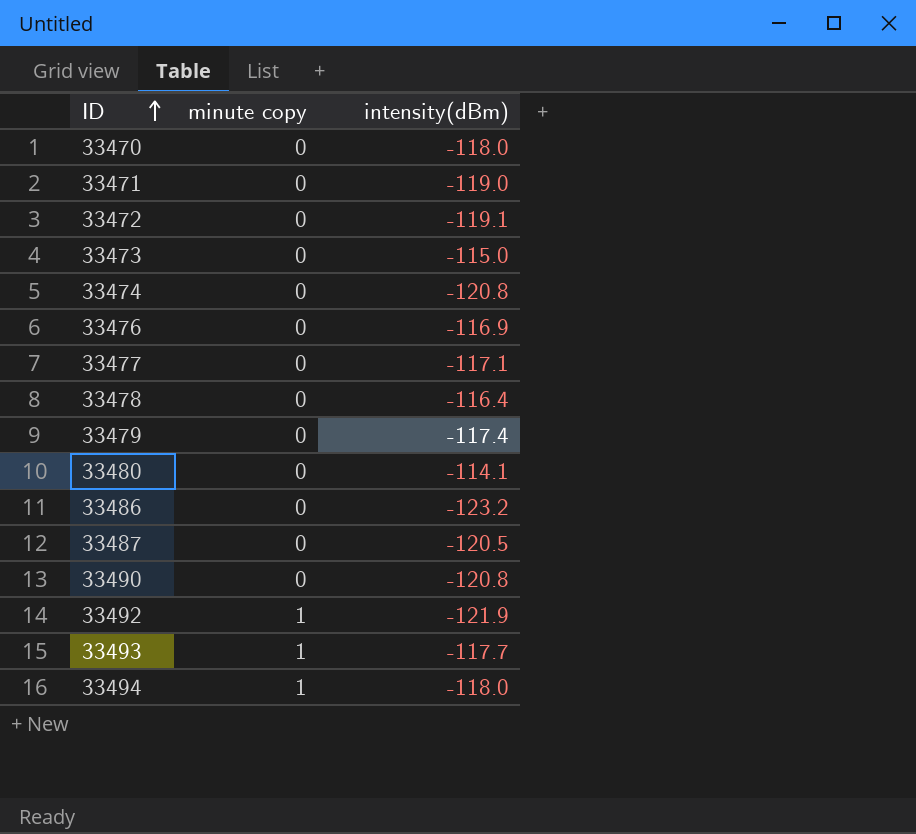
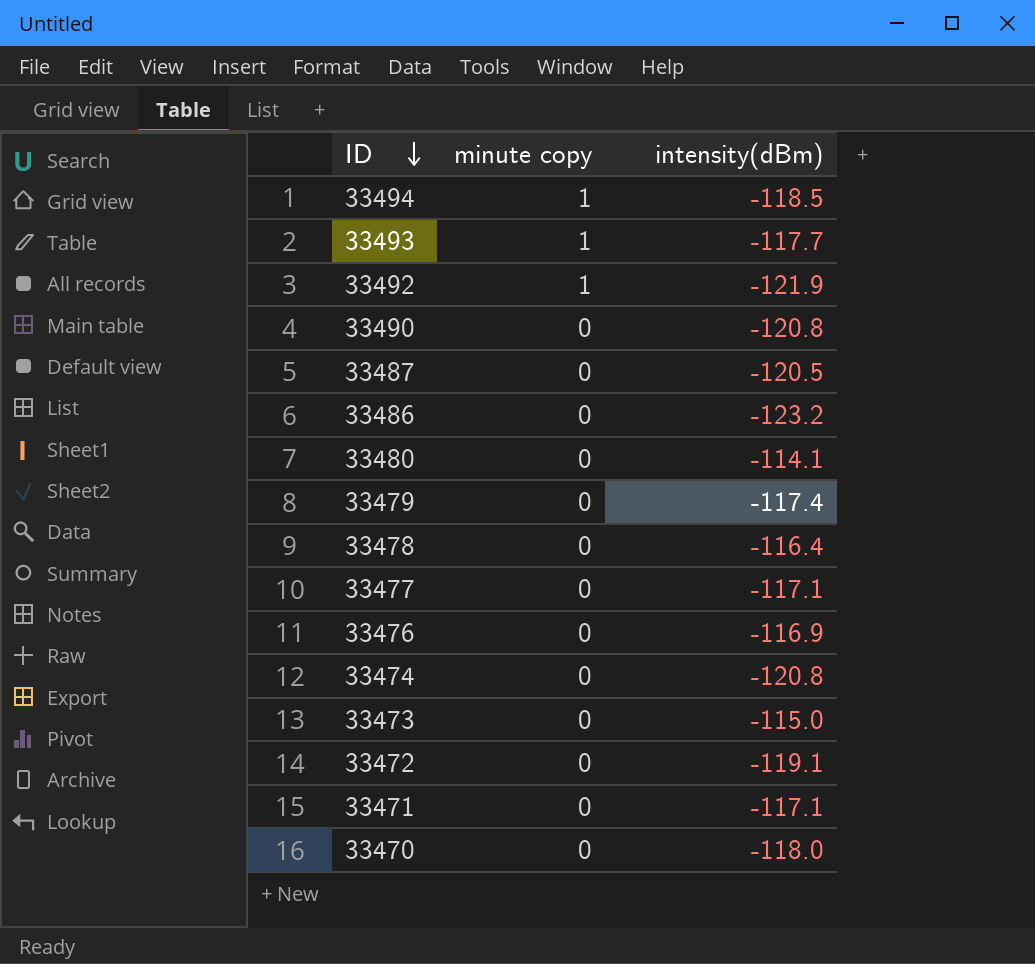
row order: ID ascending -> ID descending
33494 | intensity(dBm): -118.0 -> -118.5
33471 | intensity(dBm): -119.0 -> -117.1

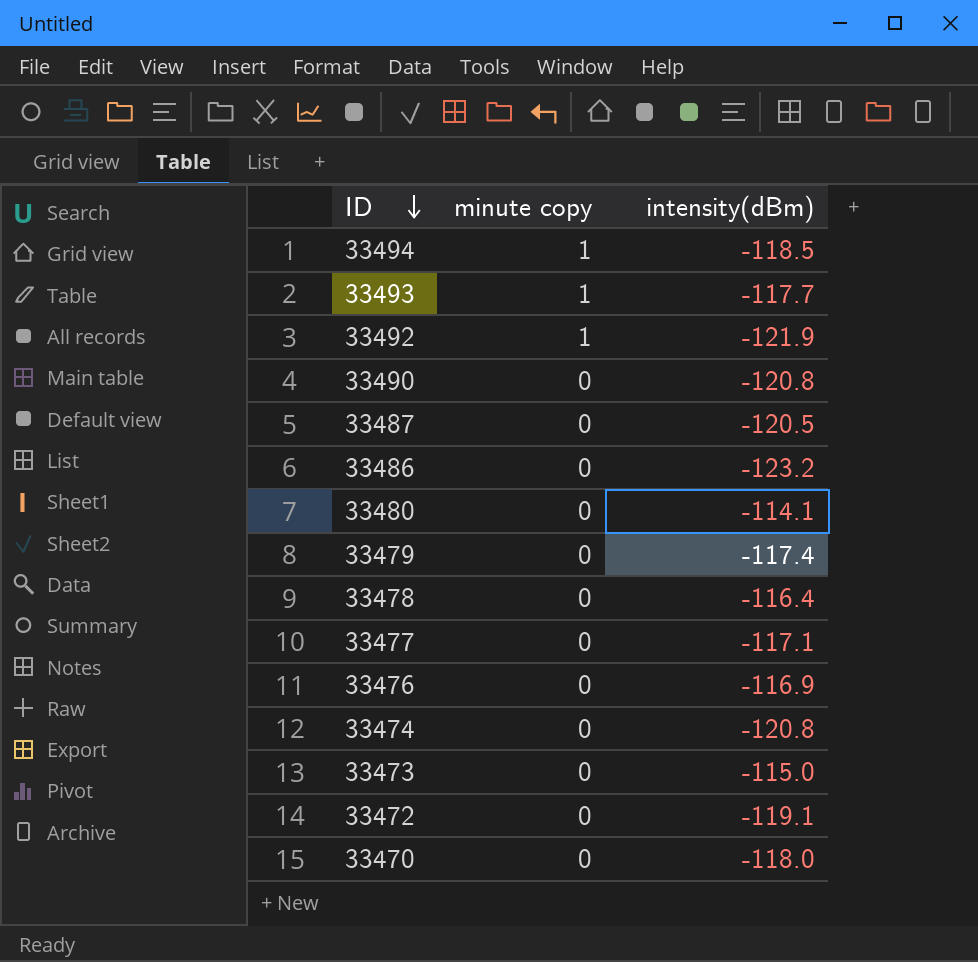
row 33471: 0 | -117.1 -> none

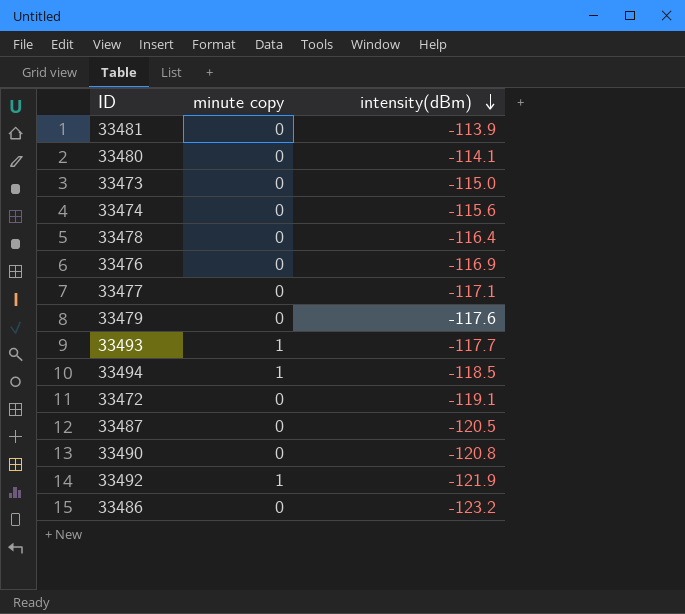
row order: ID descending -> intensity(dBm) descending
row 33470: 0 | -118.0 -> none
row 33481: none -> 0 | -113.9
33474 | intensity(dBm): -120.8 -> -115.6
33479 | intensity(dBm): -117.4 -> -117.6

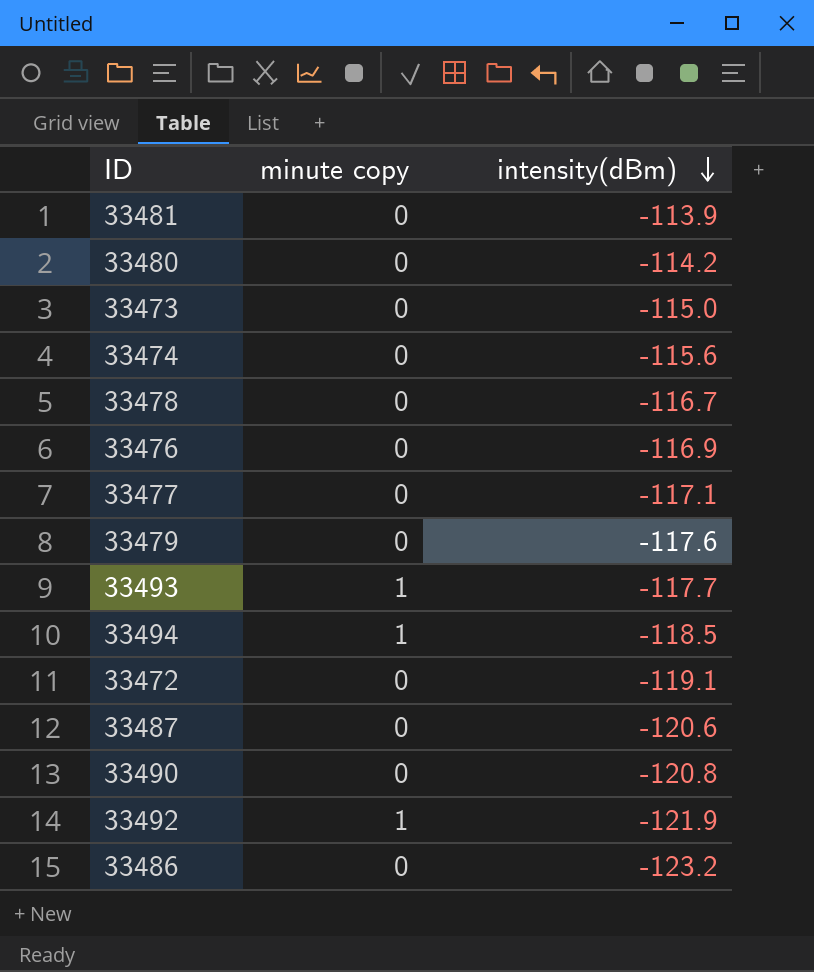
33480 | intensity(dBm): -114.1 -> -114.2
33478 | intensity(dBm): -116.4 -> -116.7
33487 | intensity(dBm): -120.5 -> -120.6

